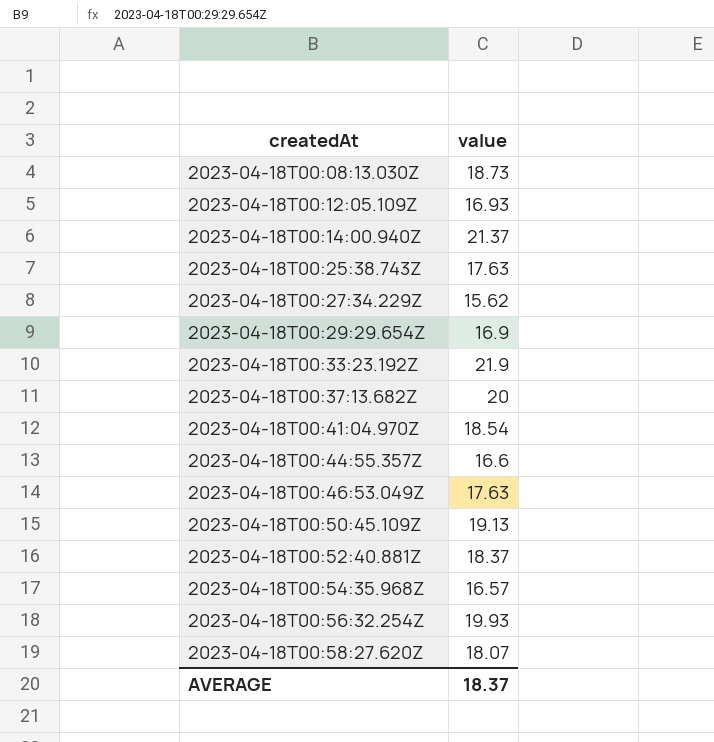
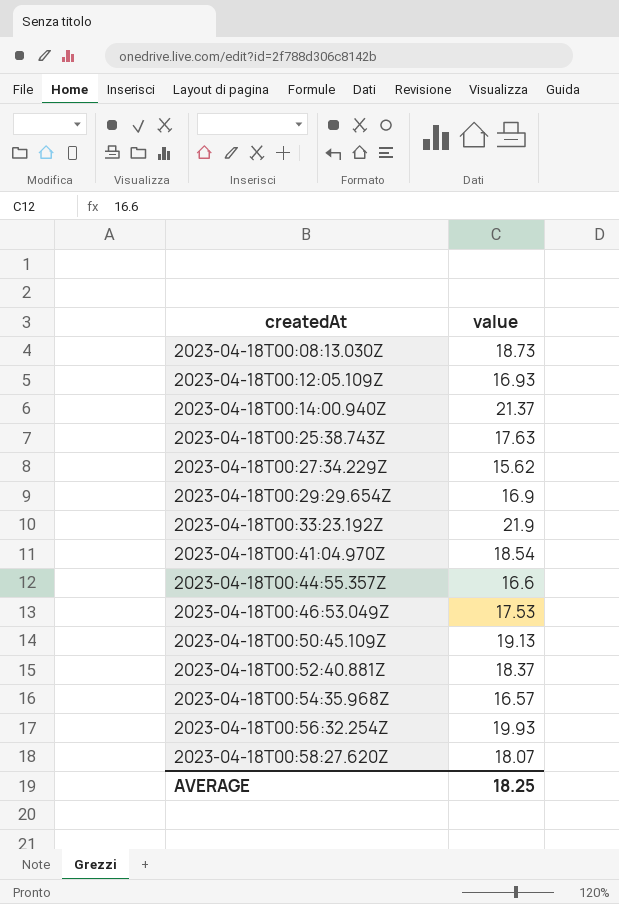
row 2023-04-18T00:37:13.682Z: 20 -> none
2023-04-18T00:46:53.049Z | value: 17.63 -> 17.53
AVERAGE | value: 18.37 -> 18.25

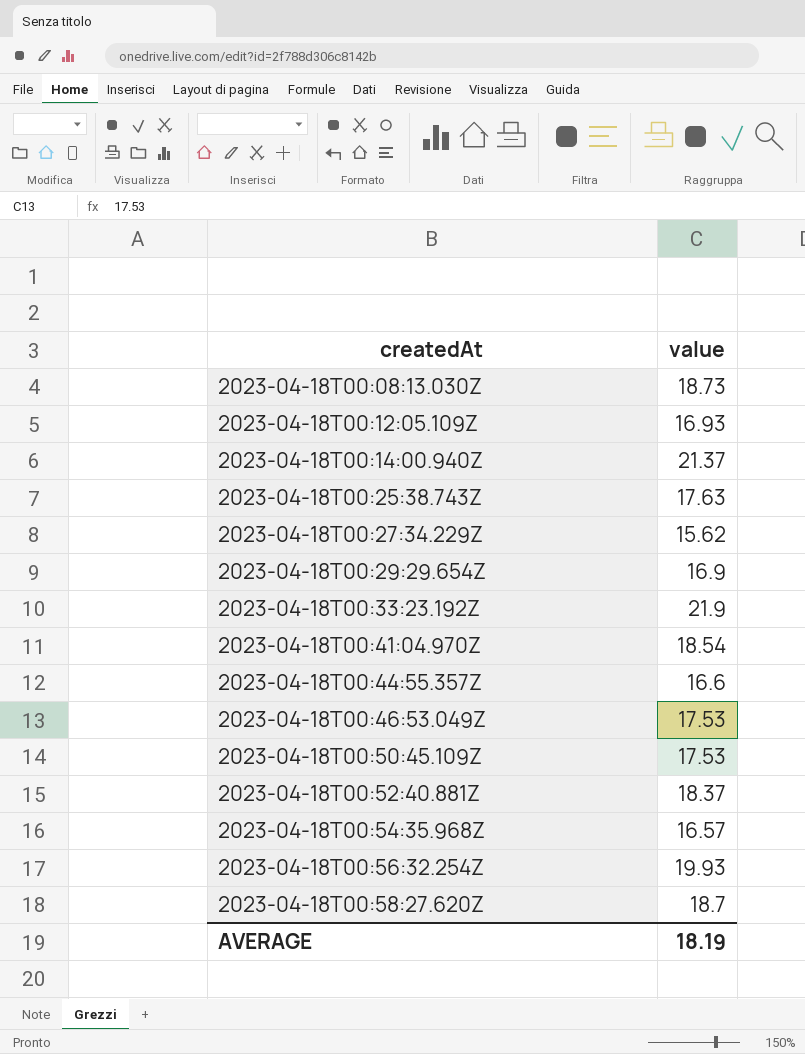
2023-04-18T00:50:45.109Z | value: 19.13 -> 17.53
2023-04-18T00:58:27.620Z | value: 18.07 -> 18.7
AVERAGE | value: 18.25 -> 18.19

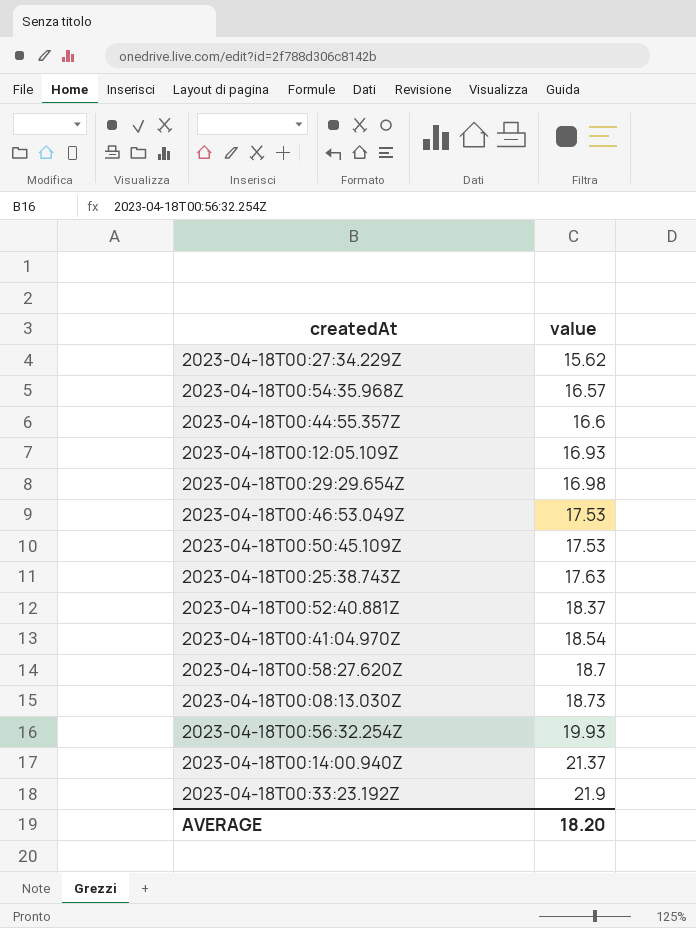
row order: createdAt ascending -> value ascending
2023-04-18T00:29:29.654Z | value: 16.9 -> 16.98
AVERAGE | value: 18.19 -> 18.20

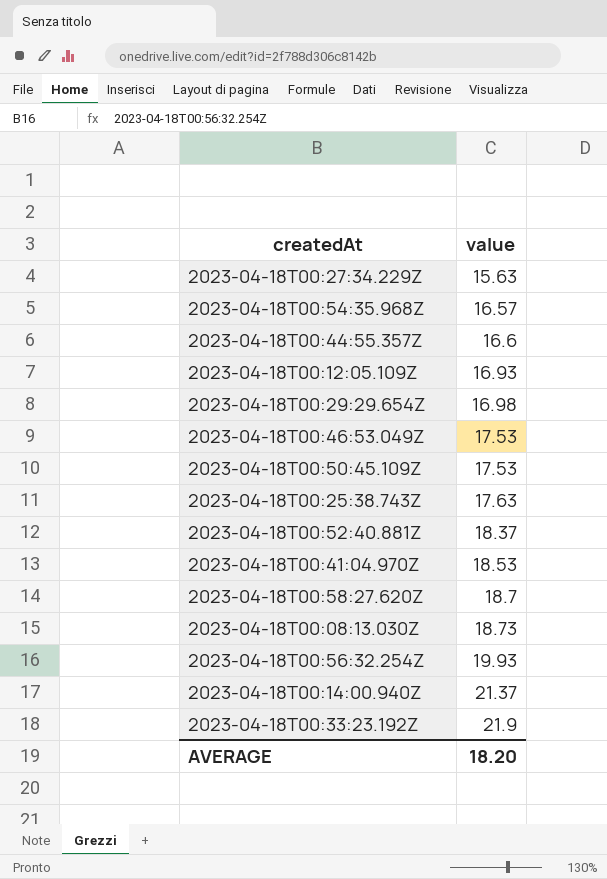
2023-04-18T00:27:34.229Z | value: 15.62 -> 15.63
2023-04-18T00:41:04.970Z | value: 18.54 -> 18.53

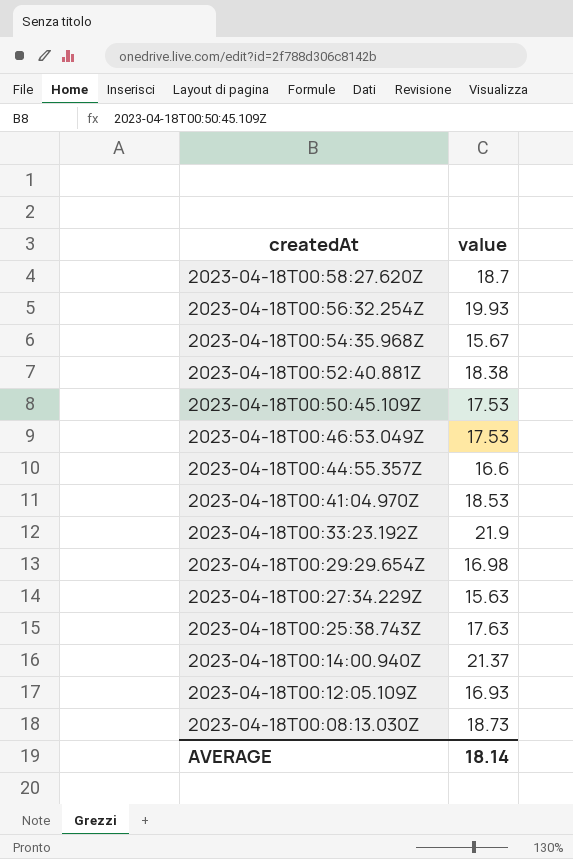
row order: value ascending -> createdAt descending
2023-04-18T00:54:35.968Z | value: 16.57 -> 15.67
2023-04-18T00:52:40.881Z | value: 18.37 -> 18.38
AVERAGE | value: 18.20 -> 18.14

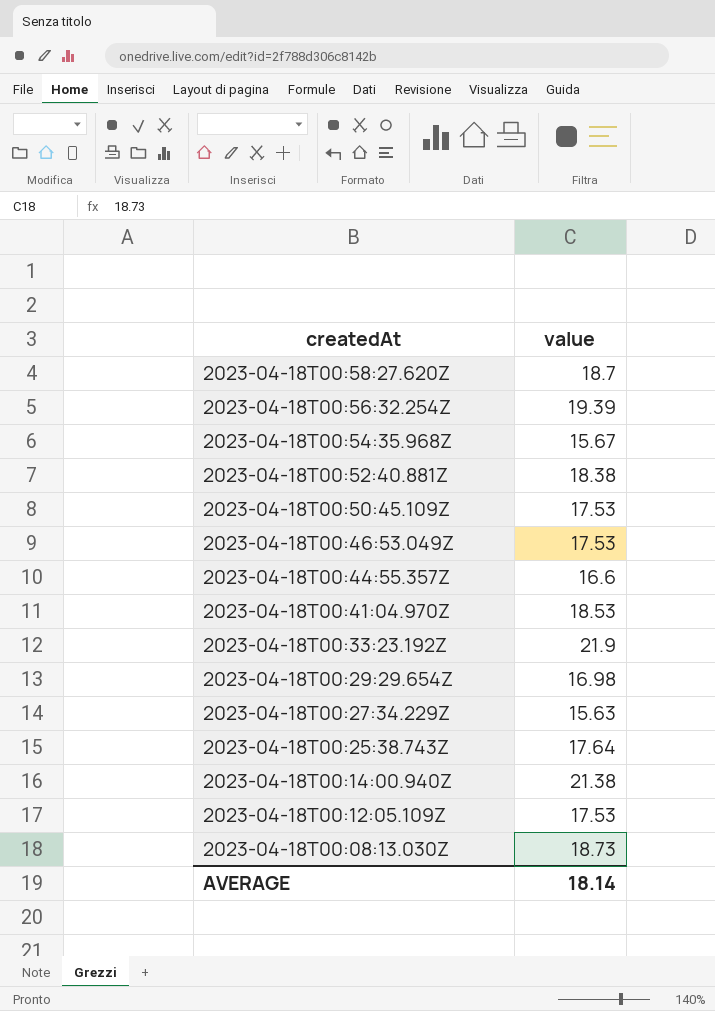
2023-04-18T00:56:32.254Z | value: 19.93 -> 19.39
2023-04-18T00:25:38.743Z | value: 17.63 -> 17.64
2023-04-18T00:14:00.940Z | value: 21.37 -> 21.38
2023-04-18T00:12:05.109Z | value: 16.93 -> 17.53

